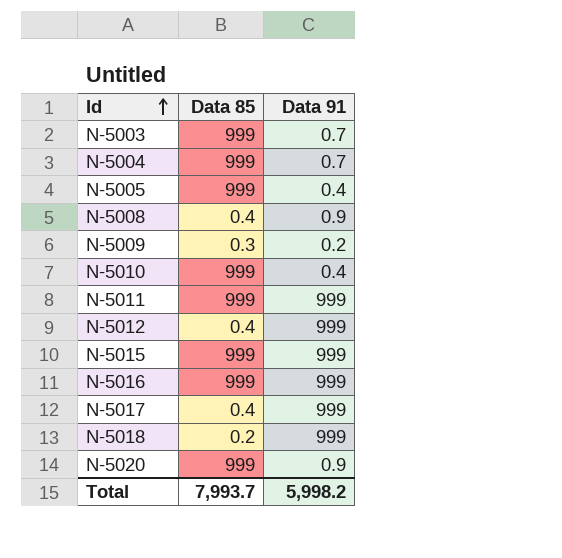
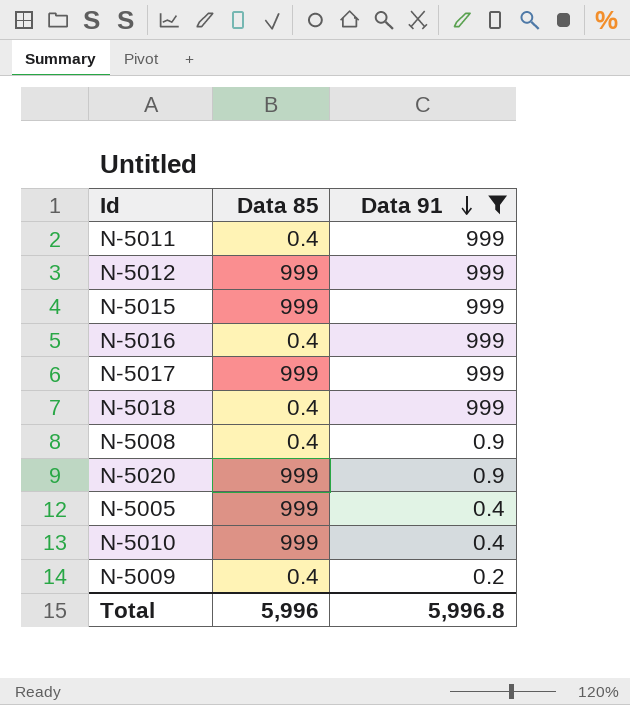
filter: none -> Data 91 != 0.7
row order: Id ascending -> Data 91 descending
N-5011 | Data 85: 999 -> 0.4
N-5012 | Data 85: 0.4 -> 999
N-5016 | Data 85: 999 -> 0.4
N-5017 | Data 85: 0.4 -> 999
N-5018 | Data 85: 0.2 -> 0.4
N-5009 | Data 85: 0.3 -> 0.4
Total | Data 85: 7,993.7 -> 5,996
Total | Data 91: 5,998.2 -> 5,996.8

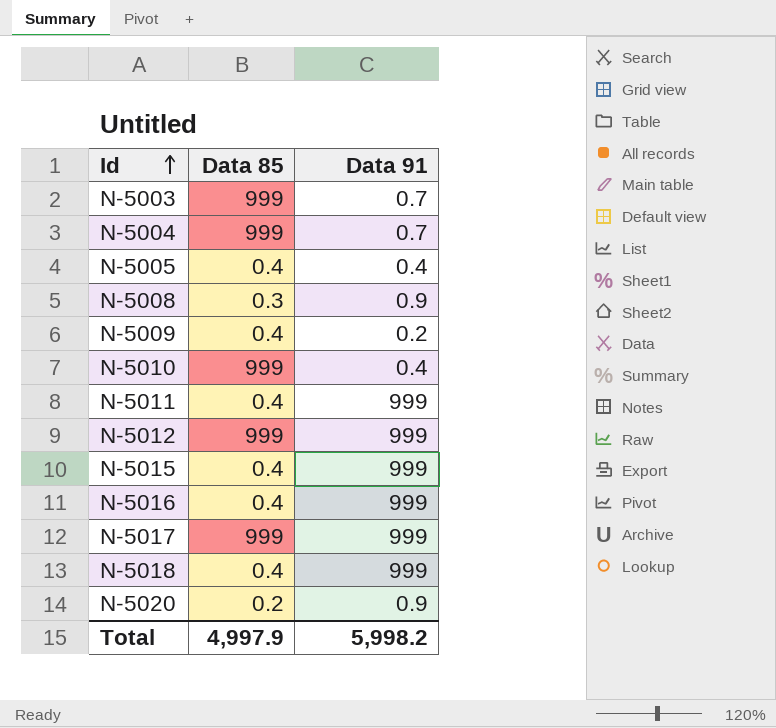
filter: Data 91 != 0.7 -> none
row order: Data 91 descending -> Id ascending
N-5005 | Data 85: 999 -> 0.4
N-5008 | Data 85: 0.4 -> 0.3
N-5015 | Data 85: 999 -> 0.4
N-5020 | Data 85: 999 -> 0.2
Total | Data 85: 5,996 -> 4,997.9
Total | Data 91: 5,996.8 -> 5,998.2

